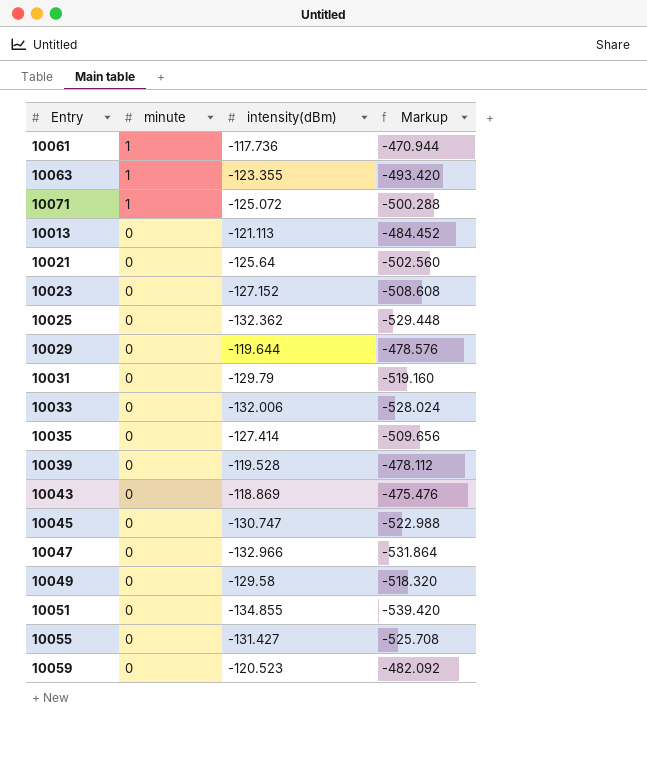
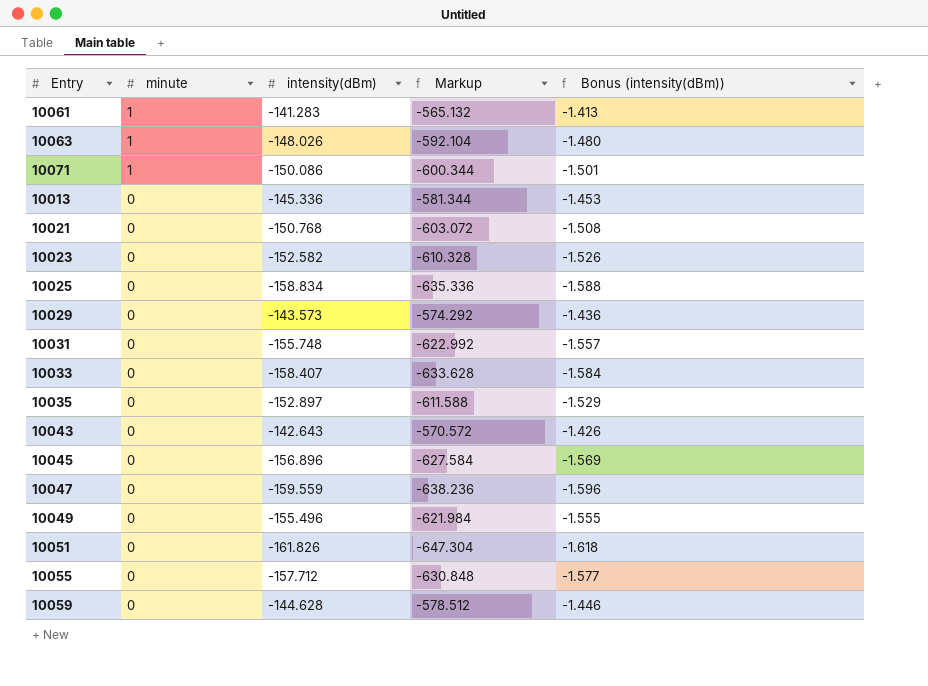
column Bonus (intensity(dBm)) | formula: none -> [intensity(dBm)] * 0.01
row 10039: 0 | -119.528 | -478.112 -> none
10061 | intensity(dBm): -117.736 -> -141.283
10061 | Markup: -470.944 -> -565.132
10063 | intensity(dBm): -123.355 -> -148.026
10063 | Markup: -493.420 -> -592.104
10071 | intensity(dBm): -125.072 -> -150.086
10071 | Markup: -500.288 -> -600.344
10013 | intensity(dBm): -121.113 -> -145.336
10013 | Markup: -484.452 -> -581.344
10021 | intensity(dBm): -125.64 -> -150.768
10021 | Markup: -502.560 -> -603.072
10023 | intensity(dBm): -127.152 -> -152.582
10023 | Markup: -508.608 -> -610.328
10025 | intensity(dBm): -132.362 -> -158.834
10025 | Markup: -529.448 -> -635.336
10029 | intensity(dBm): -119.644 -> -143.573
10029 | Markup: -478.576 -> -574.292
10031 | intensity(dBm): -129.79 -> -155.748
10031 | Markup: -519.160 -> -622.992
10033 | intensity(dBm): -132.006 -> -158.407
10033 | Markup: -528.024 -> -633.628
10035 | intensity(dBm): -127.414 -> -152.897
10035 | Markup: -509.656 -> -611.588
10043 | intensity(dBm): -118.869 -> -142.643
10043 | Markup: -475.476 -> -570.572
10045 | intensity(dBm): -130.747 -> -156.896
10045 | Markup: -522.988 -> -627.584
10047 | intensity(dBm): -132.966 -> -159.559
10047 | Markup: -531.864 -> -638.236
10049 | intensity(dBm): -129.58 -> -155.496
10049 | Markup: -518.320 -> -621.984
10051 | intensity(dBm): -134.855 -> -161.826
10051 | Markup: -539.420 -> -647.304
10055 | intensity(dBm): -131.427 -> -157.712
10055 | Markup: -525.708 -> -630.848
10059 | intensity(dBm): -120.523 -> -144.628
10059 | Markup: -482.092 -> -578.512

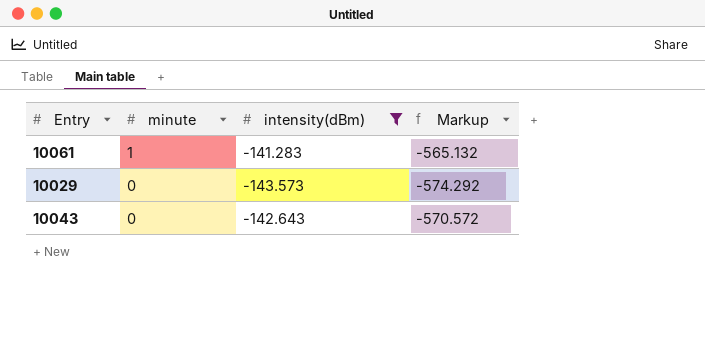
filter: none -> intensity(dBm) >= -143.573
column Bonus (intensity(dBm)) | formula: [intensity(dBm)] * 0.01 -> none

